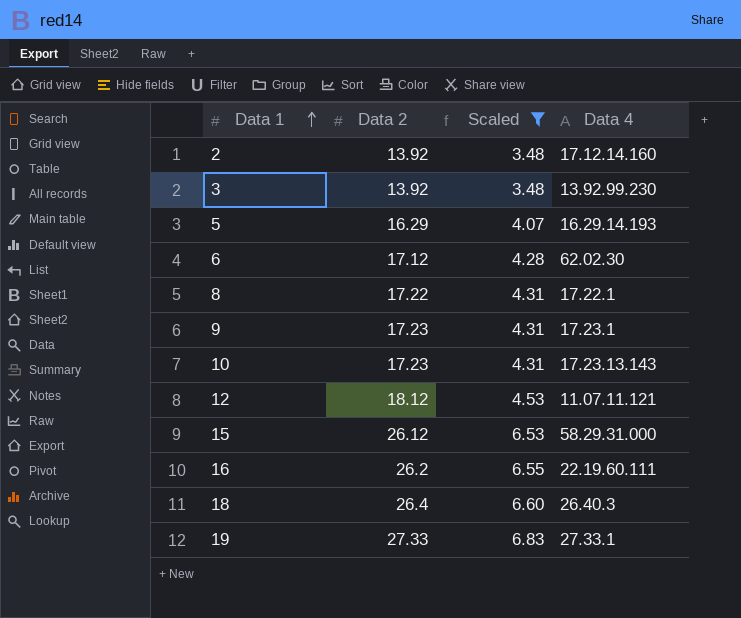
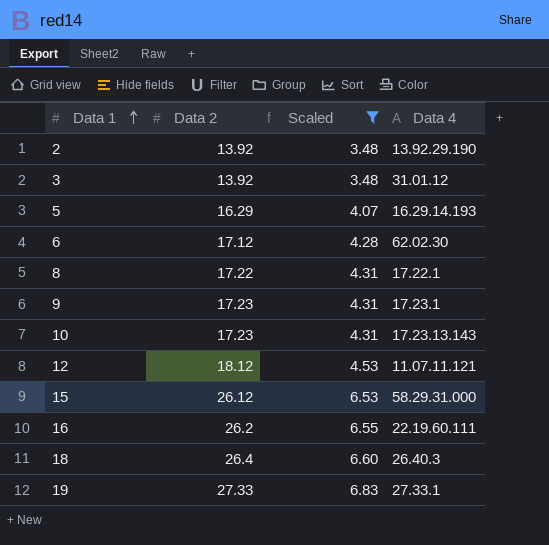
2 | Data 4: 17.12.14.160 -> 13.92.29.190
3 | Data 4: 13.92.99.230 -> 31.01.12

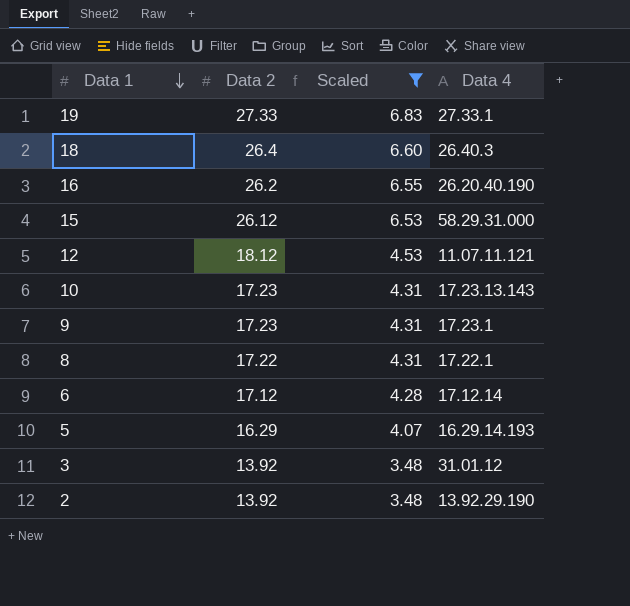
row order: Data 1 ascending -> Data 1 descending
16 | Data 4: 22.19.60.111 -> 26.20.40.190
6 | Data 4: 62.02.30 -> 17.12.14

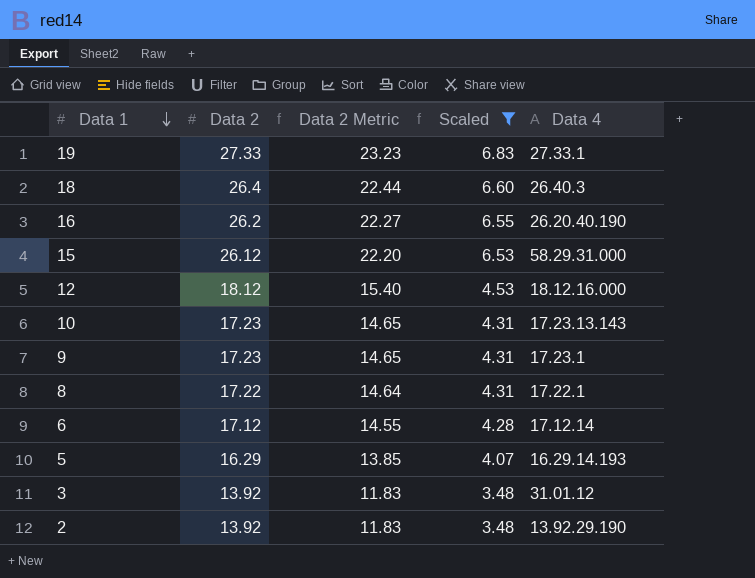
column Data 2 Metric | formula: none -> [Data 2] * 0.85
12 | Data 4: 11.07.11.121 -> 18.12.16.000

